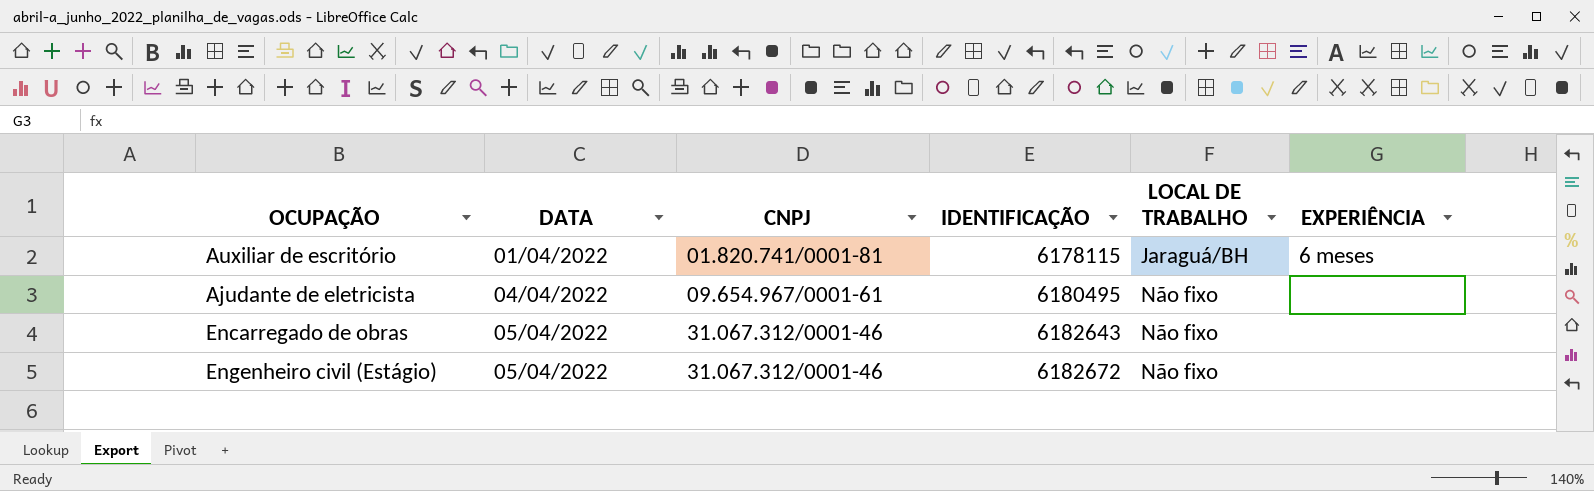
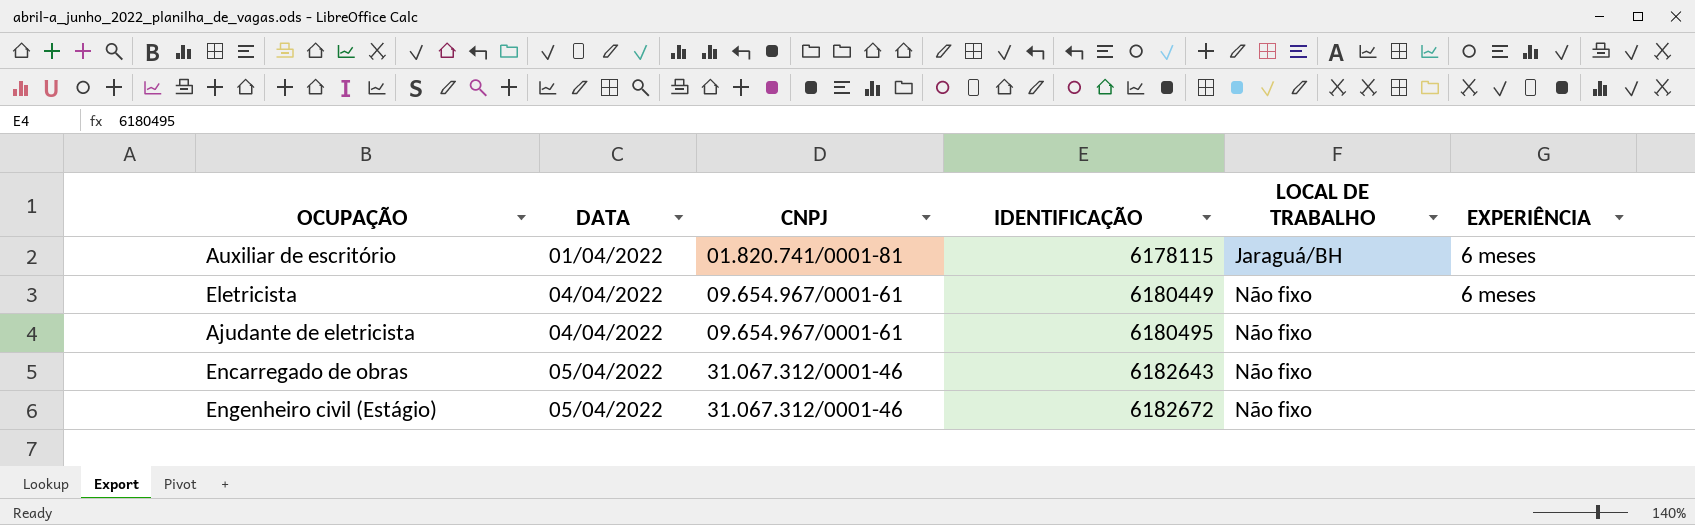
row Eletricista: none -> 04/04/2022 | 09.654.967/0001-61 | 6180449 | Não fixo | 6 meses

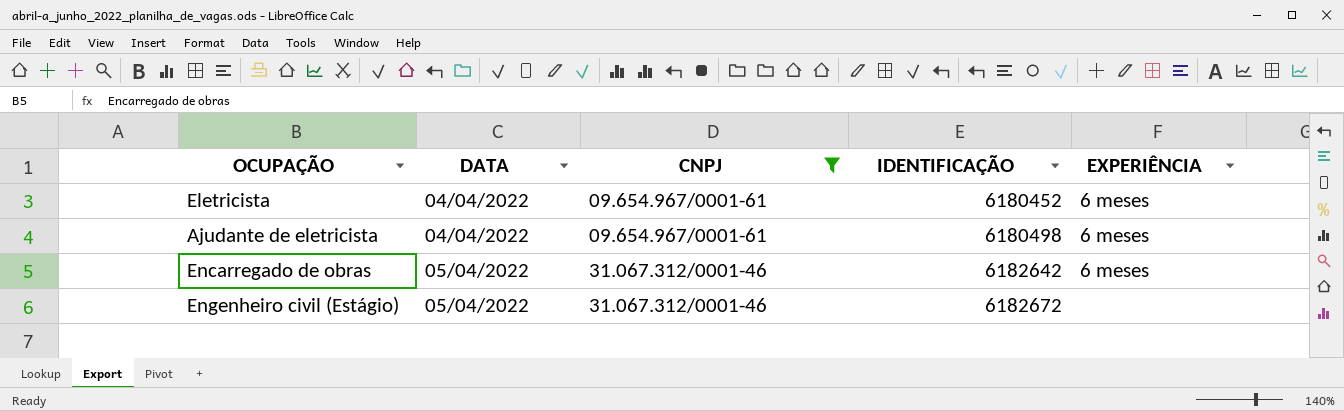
filter: none -> CNPJ != 01.820.741/0001-81
column LOCAL DE TRABALHO | position: 5 -> none
Eletricista | IDENTIFICAÇÃO: 6180449 -> 6180452
Ajudante de eletricista | IDENTIFICAÇÃO: 6180495 -> 6180498
Ajudante de eletricista | EXPERIÊNCIA: none -> 6 meses
Encarregado de obras | IDENTIFICAÇÃO: 6182643 -> 6182642
Encarregado de obras | EXPERIÊNCIA: none -> 6 meses

